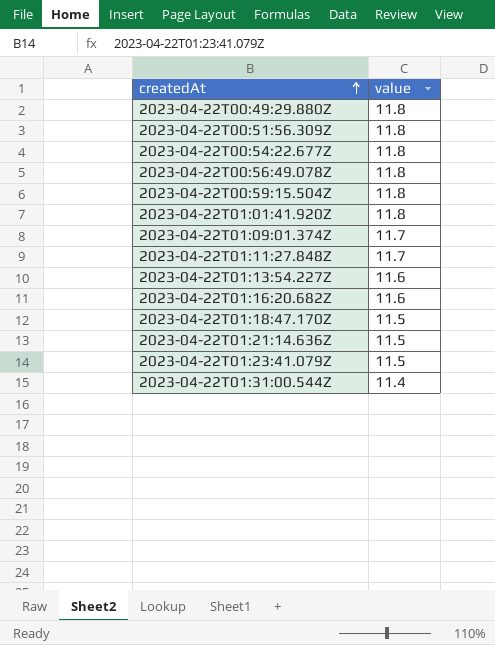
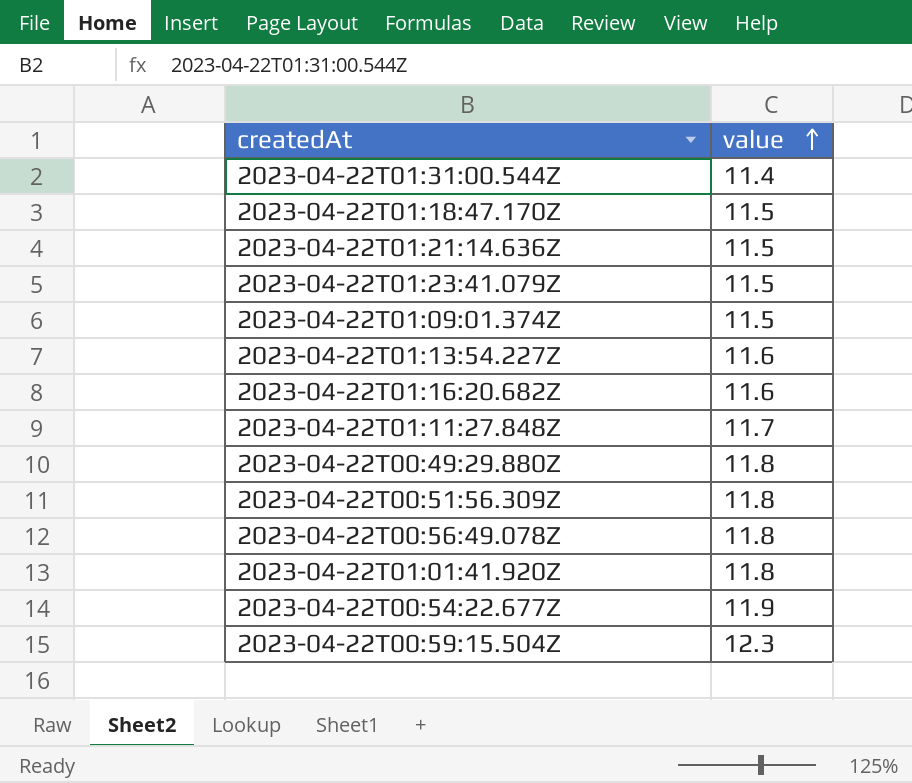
row order: createdAt ascending -> value ascending
2023-04-22T01:09:01.374Z | value: 11.7 -> 11.5
2023-04-22T00:54:22.677Z | value: 11.8 -> 11.9
2023-04-22T00:59:15.504Z | value: 11.8 -> 12.3

